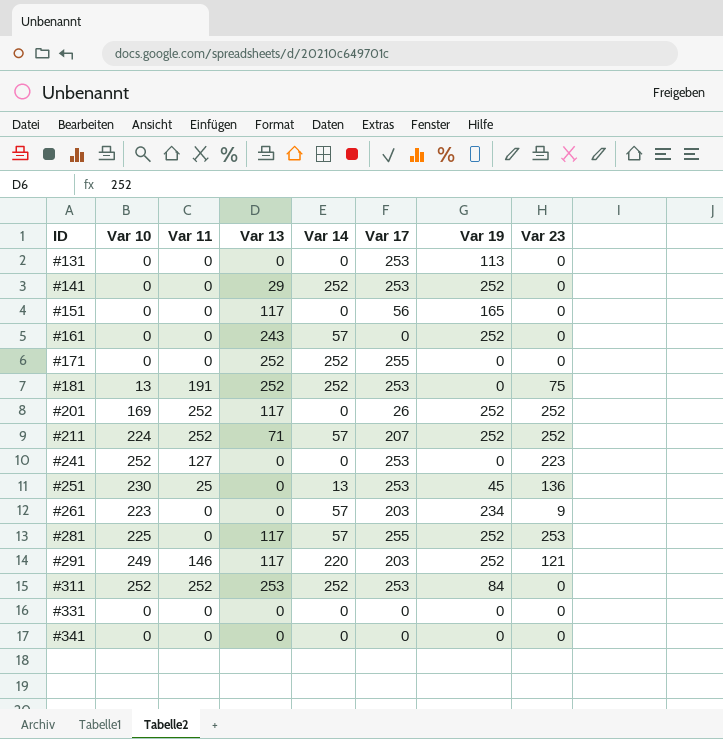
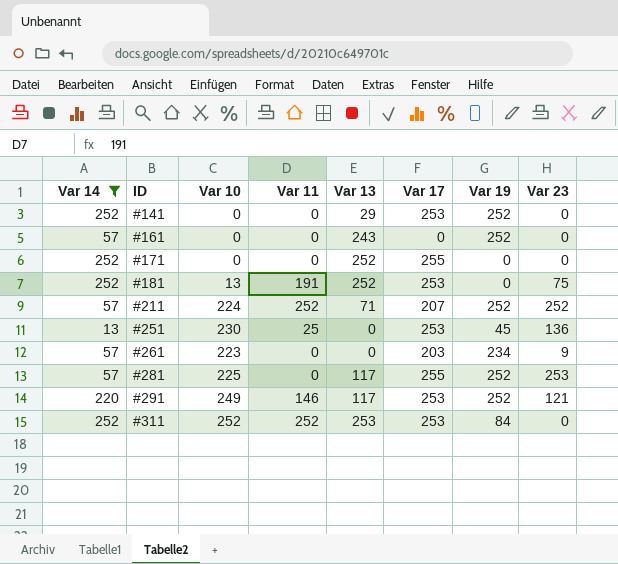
filter: none -> Var 14 != 0
column Var 14 | position: 5 -> 1
#291 | Var 17: 203 -> 253

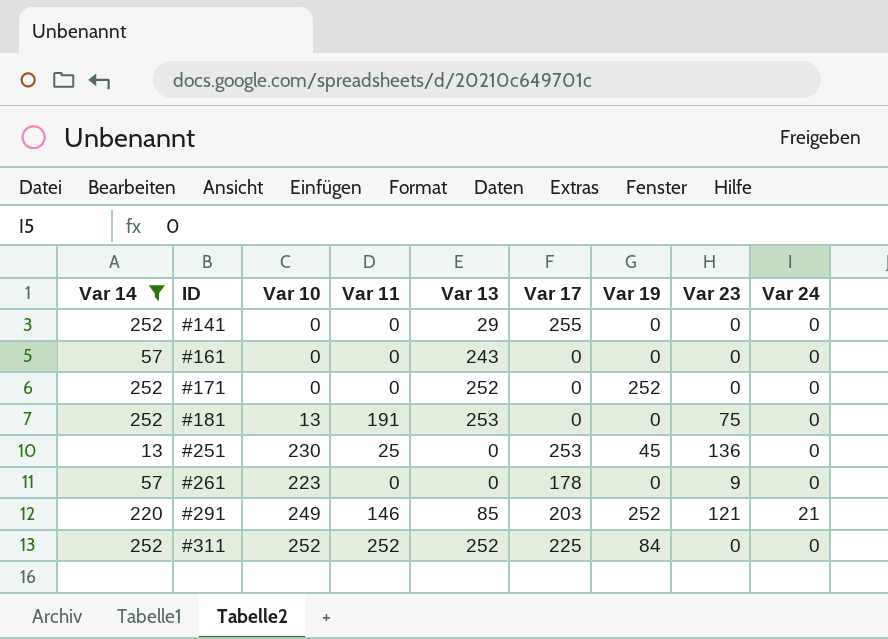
column Var 24 | position: none -> 9
row #211: 57 | 224 | 252 | 71 | 207 | 252 | 252 -> none
row #281: 57 | 225 | 0 | 117 | 255 | 252 | 253 -> none
#141 | Var 17: 253 -> 255
#141 | Var 19: 252 -> 0
#161 | Var 19: 252 -> 0
#171 | Var 17: 255 -> 0
#171 | Var 19: 0 -> 252
#181 | Var 13: 252 -> 253
#181 | Var 17: 253 -> 0
#261 | Var 17: 203 -> 178
#261 | Var 19: 234 -> 0
#291 | Var 13: 117 -> 85
#291 | Var 17: 253 -> 203
#311 | Var 13: 253 -> 252
#311 | Var 17: 253 -> 225

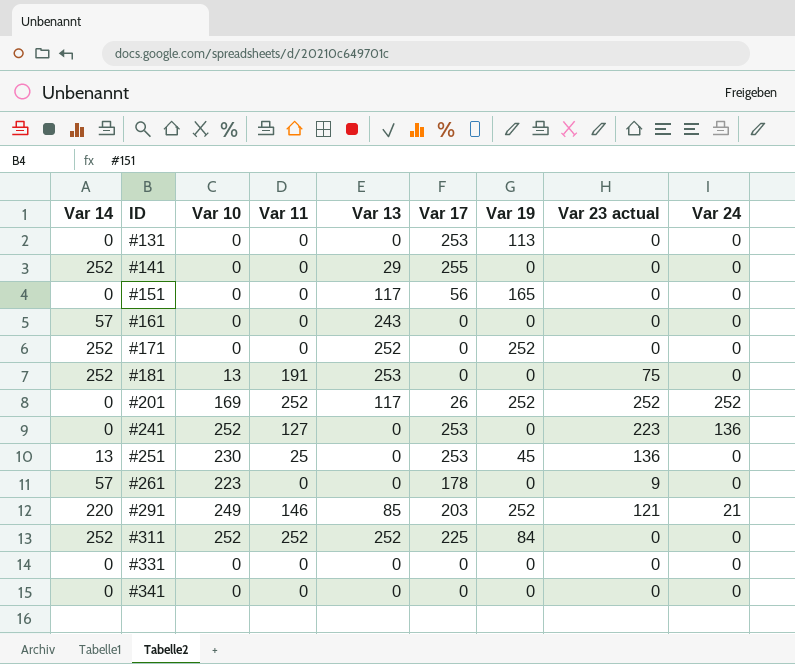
filter: Var 14 != 0 -> none
column name: Var 23 -> Var 23 actual

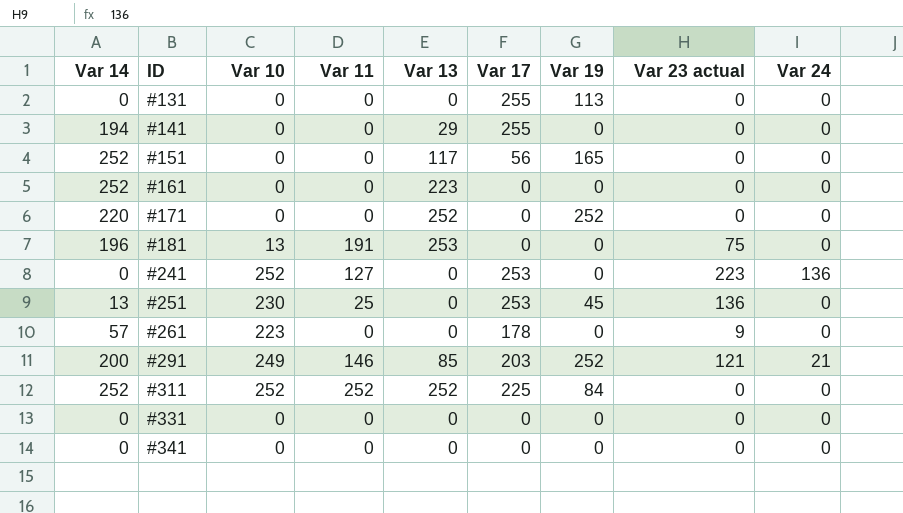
row #201: 0 | 169 | 252 | 117 | 26 | 252 | 252 | 252 -> none
#131 | Var 17: 253 -> 255
#141 | Var 14: 252 -> 194
#151 | Var 14: 0 -> 252
#161 | Var 14: 57 -> 252
#161 | Var 13: 243 -> 223
#171 | Var 14: 252 -> 220
#181 | Var 14: 252 -> 196
#291 | Var 14: 220 -> 200

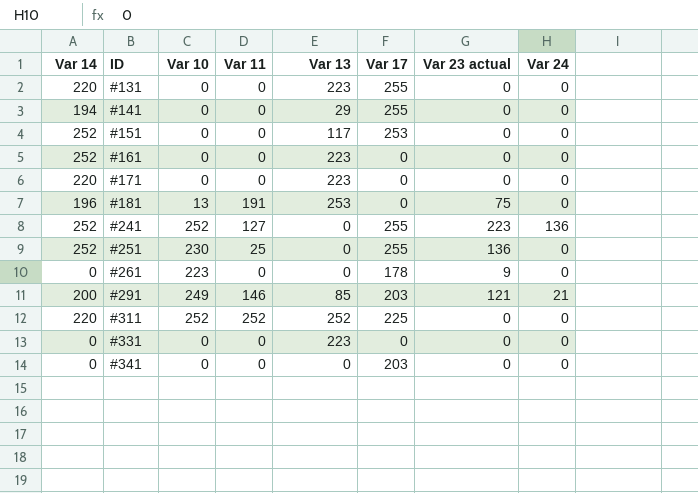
column Var 19 | position: 7 -> none
#131 | Var 14: 0 -> 220
#131 | Var 13: 0 -> 223
#151 | Var 17: 56 -> 253
#171 | Var 13: 252 -> 223
#241 | Var 14: 0 -> 252
#241 | Var 17: 253 -> 255
#251 | Var 14: 13 -> 252
#251 | Var 17: 253 -> 255
#261 | Var 14: 57 -> 0
#311 | Var 14: 252 -> 220
#331 | Var 13: 0 -> 223
#341 | Var 17: 0 -> 203

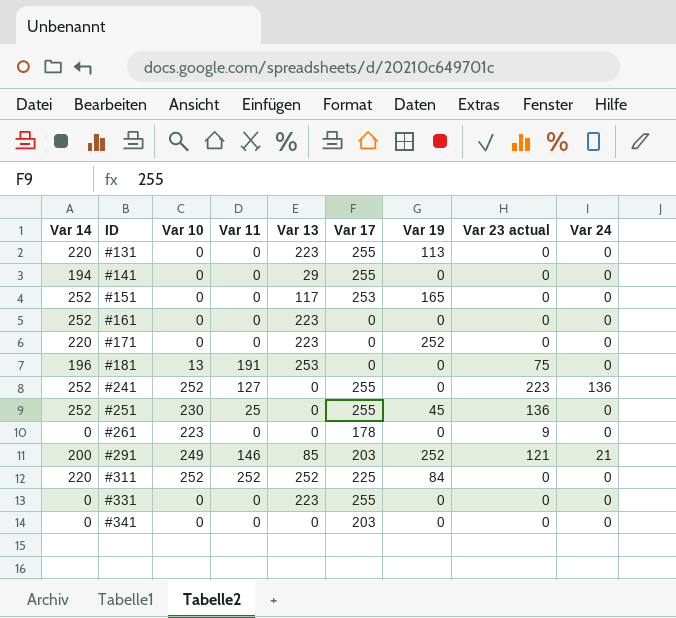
column Var 19 | position: none -> 7
#331 | Var 17: 0 -> 255

